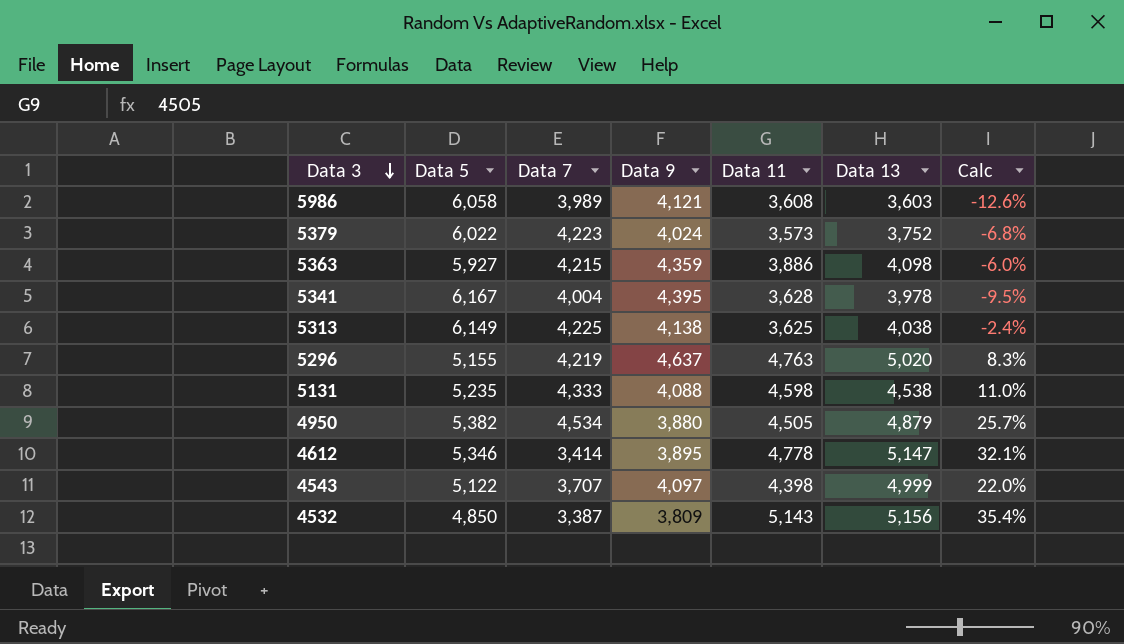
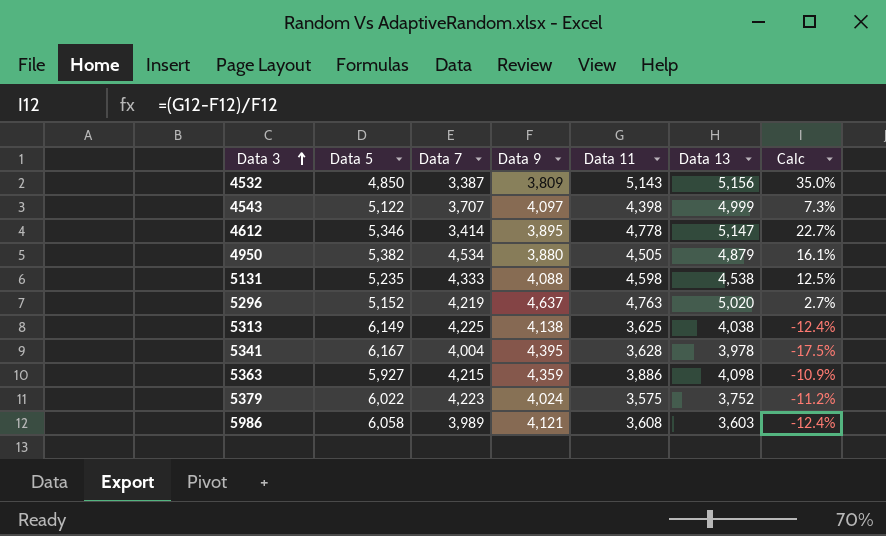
row order: Data 3 descending -> Data 3 ascending
column Calc | formula: ([Data 13] - [Data 9]) / [Data 9] -> ([Data 11] - [Data 9]) / [Data 9]
5296 | Data 5: 5,155 -> 5,152
5379 | Data 11: 3,573 -> 3,575

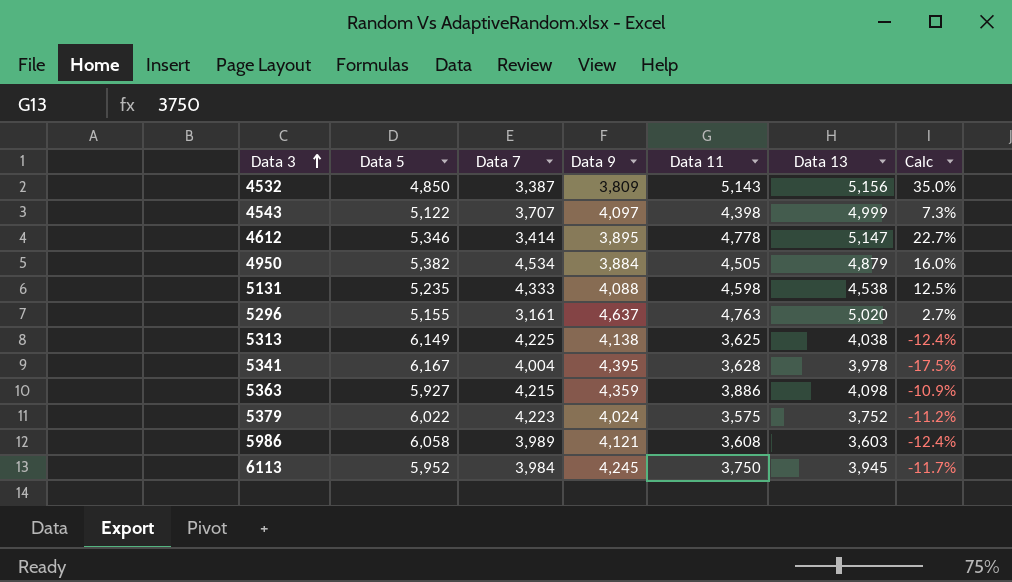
4950 | Data 9: 3,880 -> 3,884
4950 | Calc: 16.1% -> 16.0%
5296 | Data 5: 5,152 -> 5,155
5296 | Data 7: 4,219 -> 3,161
row 6113: none -> 5,952 | 3,984 | 4,245 | 3,750 | 3,945 | -11.7%

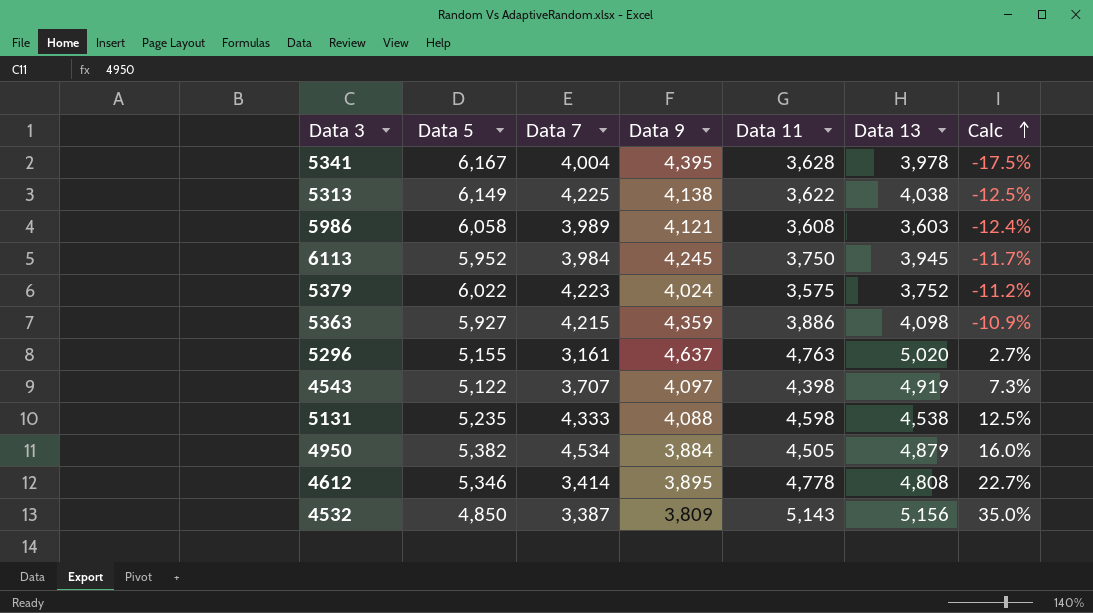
row order: Data 3 ascending -> Calc ascending
5313 | Data 11: 3,625 -> 3,622
5313 | Calc: -12.4% -> -12.5%
4543 | Data 13: 4,999 -> 4,919
4612 | Data 13: 5,147 -> 4,808

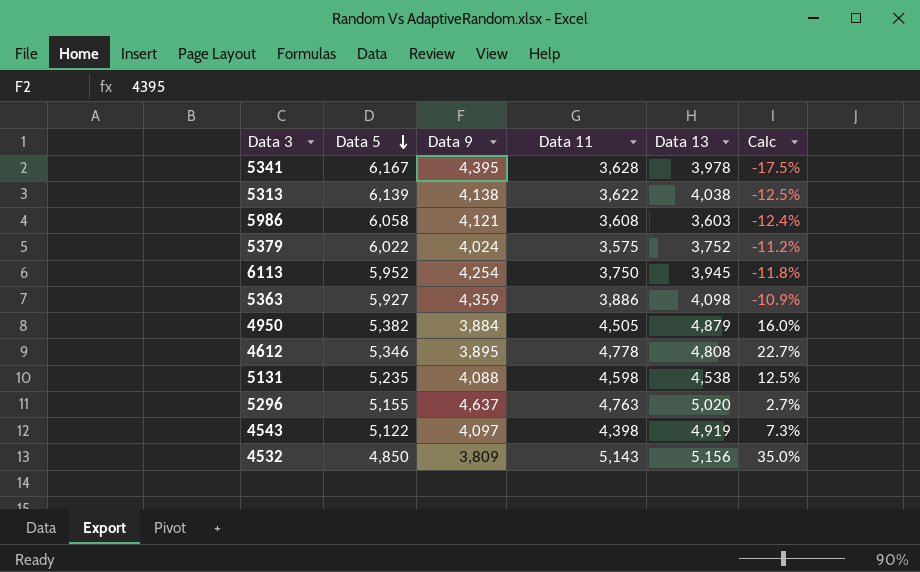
row order: Calc ascending -> Data 5 descending
column Data 7 | position: 3 -> none
5313 | Data 5: 6,149 -> 6,139
6113 | Data 9: 4,245 -> 4,254
6113 | Calc: -11.7% -> -11.8%

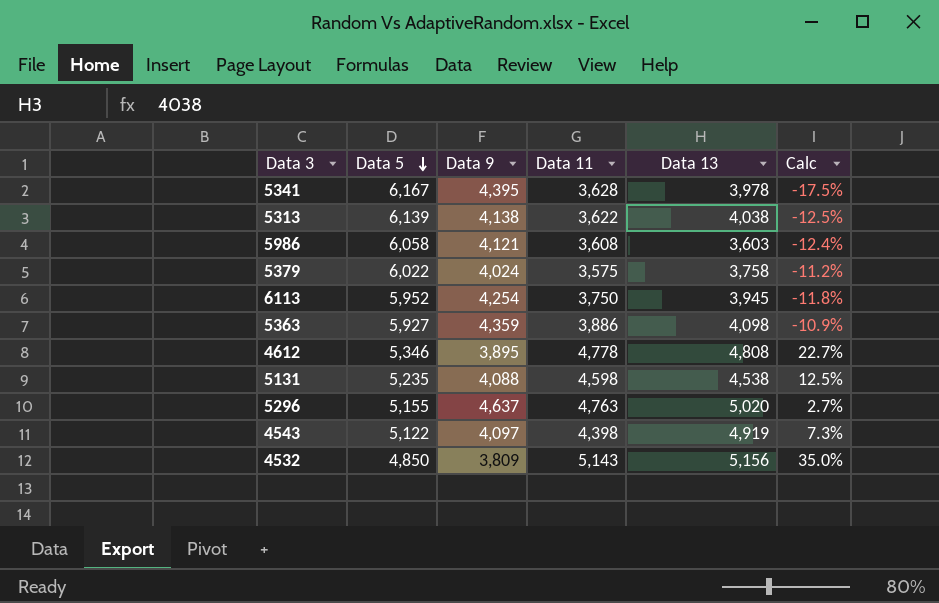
row 4950: 5,382 | 3,884 | 4,505 | 4,879 | 16.0% -> none
5379 | Data 13: 3,752 -> 3,758

